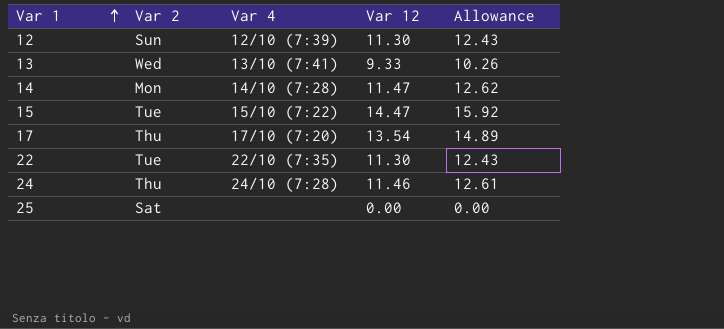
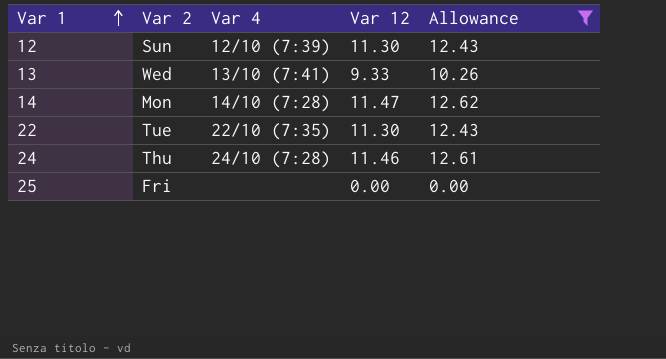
filter: none -> Allowance <= 12.62
25 | Var 2: Sat -> Fri

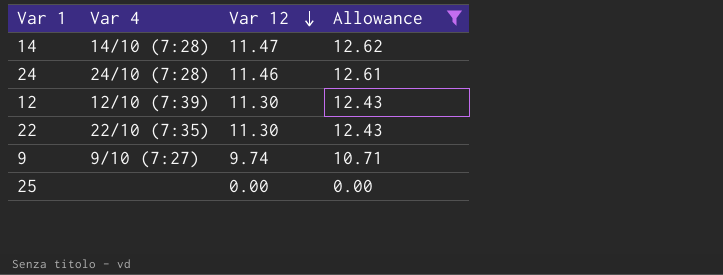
row order: Var 1 ascending -> Var 12 descending
column Var 2 | position: 2 -> none
row 13: Wed | 13/10 (7:41) | 9.33 | 10.26 -> none
row 9: none -> 9/10 (7:27) | 9.74 | 10.71

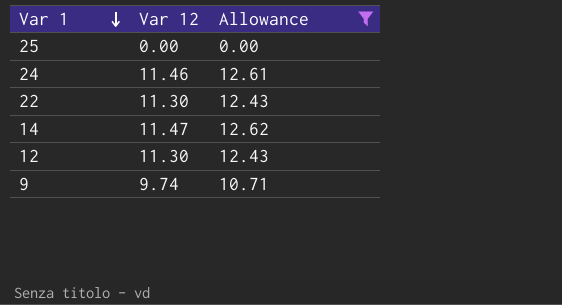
row order: Var 12 descending -> Var 1 descending
column Var 4 | position: 2 -> none

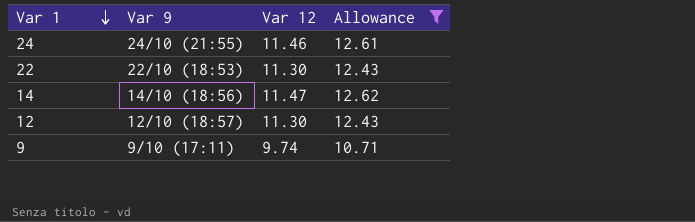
column Var 9 | position: none -> 2
row 25: 0.00 | 0.00 -> none

